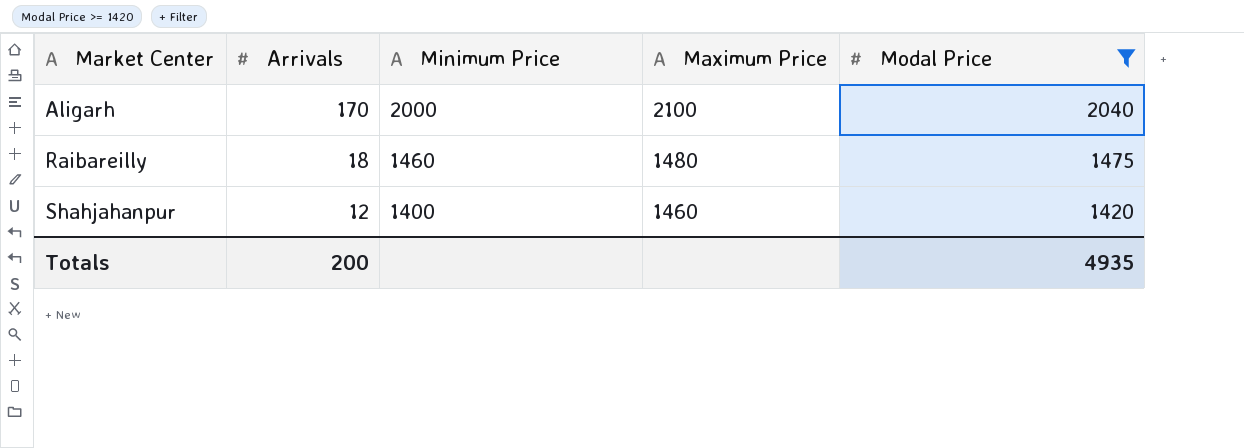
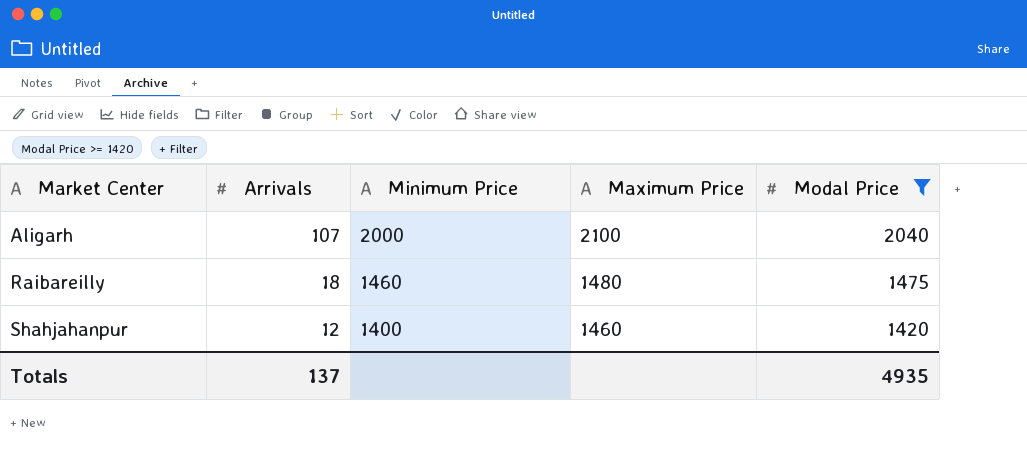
Aligarh | Arrivals: 170 -> 107
Totals | Arrivals: 200 -> 137

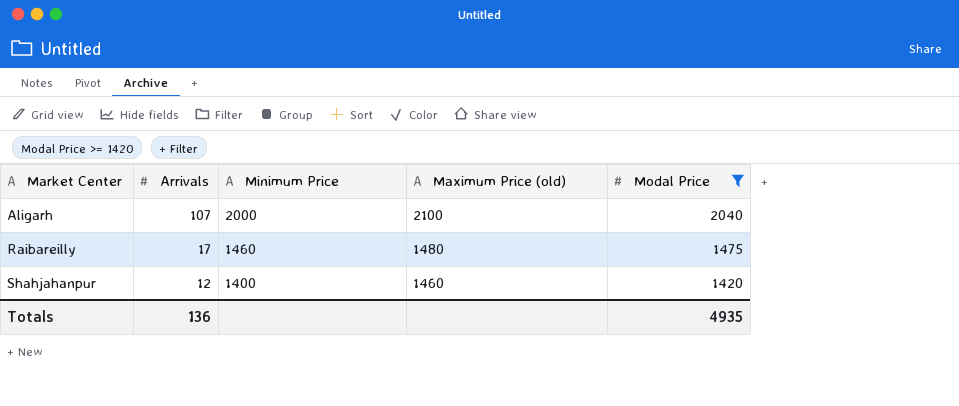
column name: Maximum Price -> Maximum Price (old)
Raibareilly | Arrivals: 18 -> 17
Totals | Arrivals: 137 -> 136

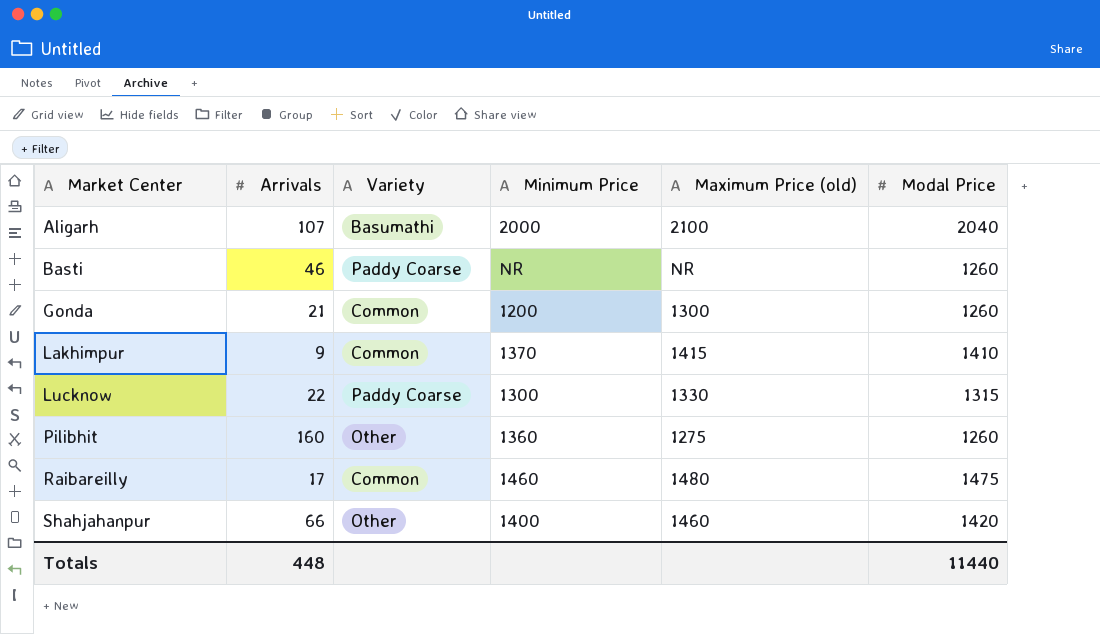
filter: Modal Price >= 1420 -> none
column Variety | position: none -> 3
Shahjahanpur | Arrivals: 12 -> 66
Totals | Arrivals: 136 -> 448
Totals | Modal Price: 4935 -> 11440

